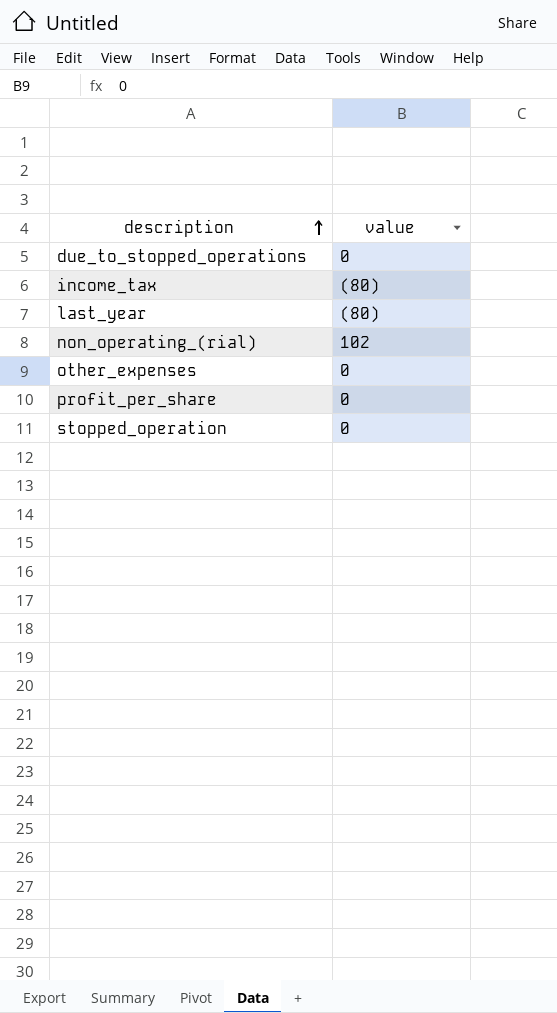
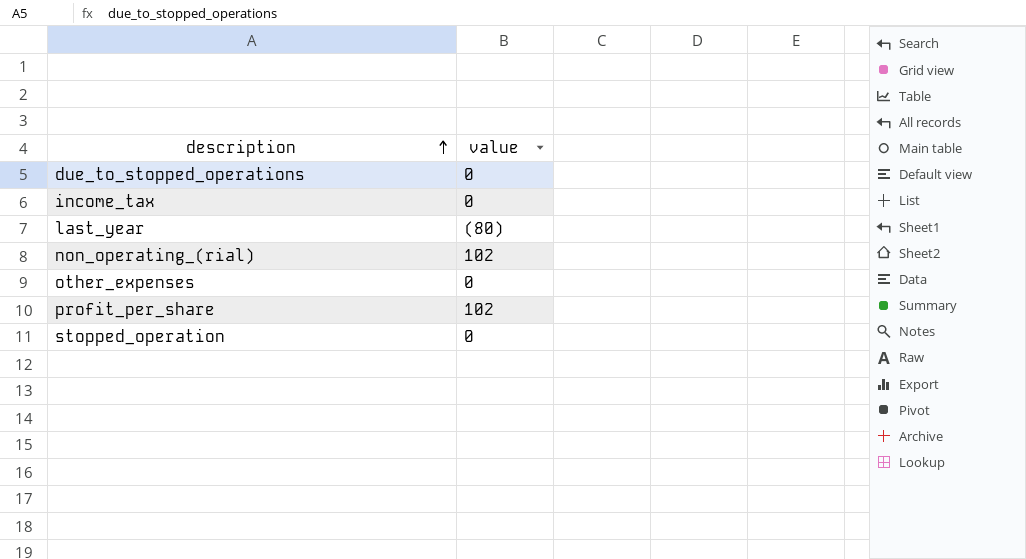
income_tax | value: (80) -> 0
profit_per_share | value: 0 -> 102

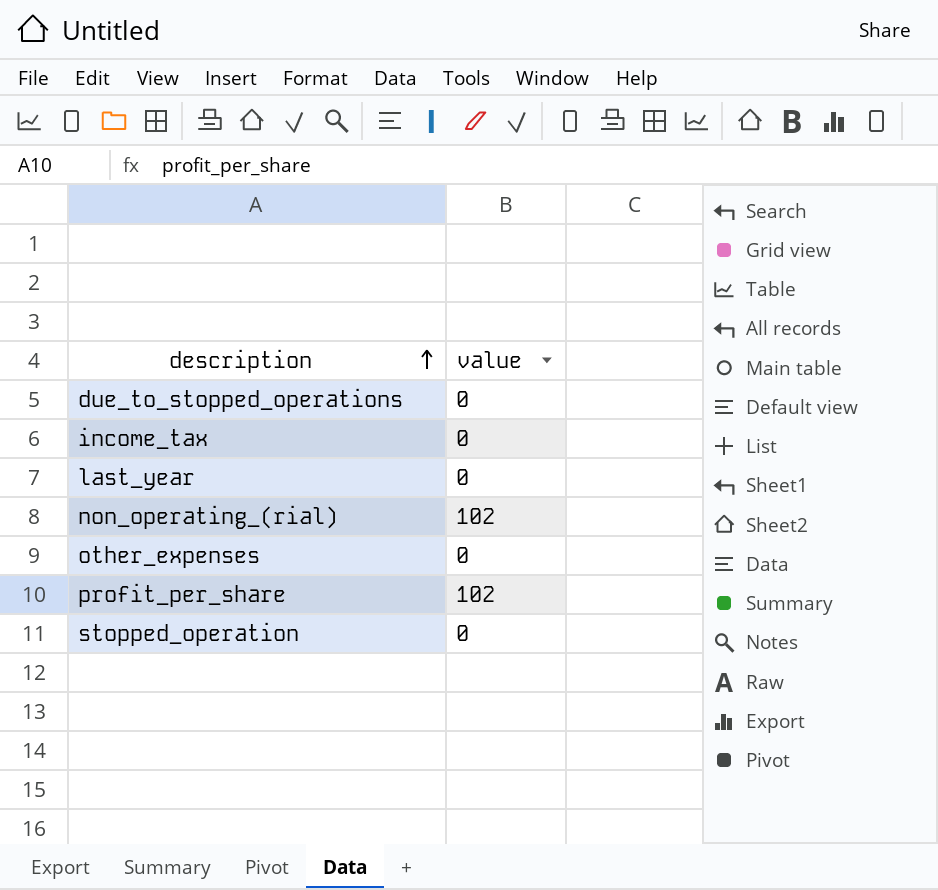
last_year | value: (80) -> 0

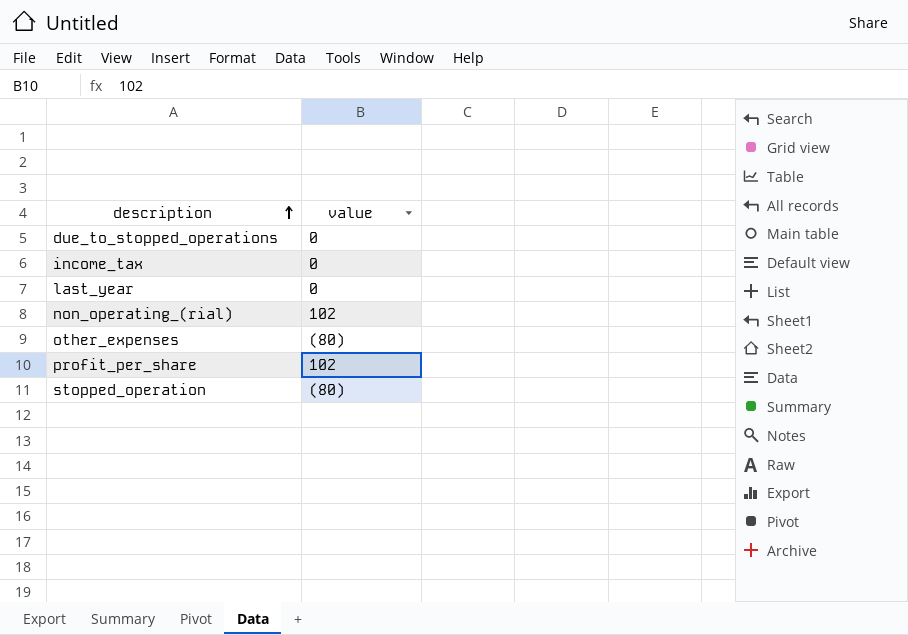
other_expenses | value: 0 -> (80)
stopped_operation | value: 0 -> (80)

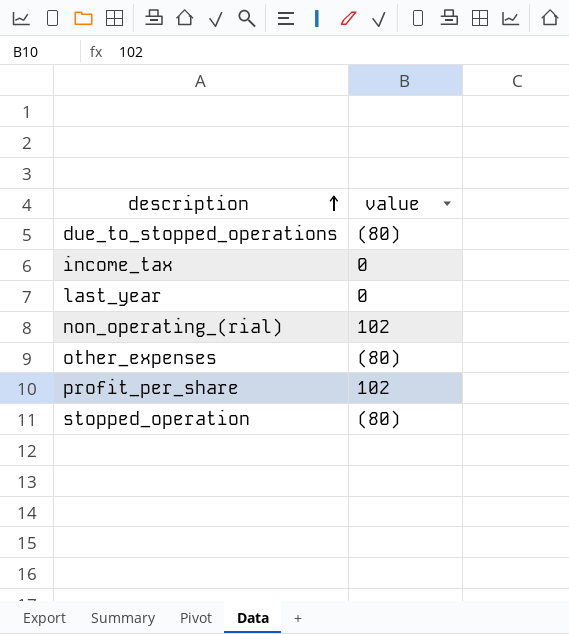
due_to_stopped_operations | value: 0 -> (80)

